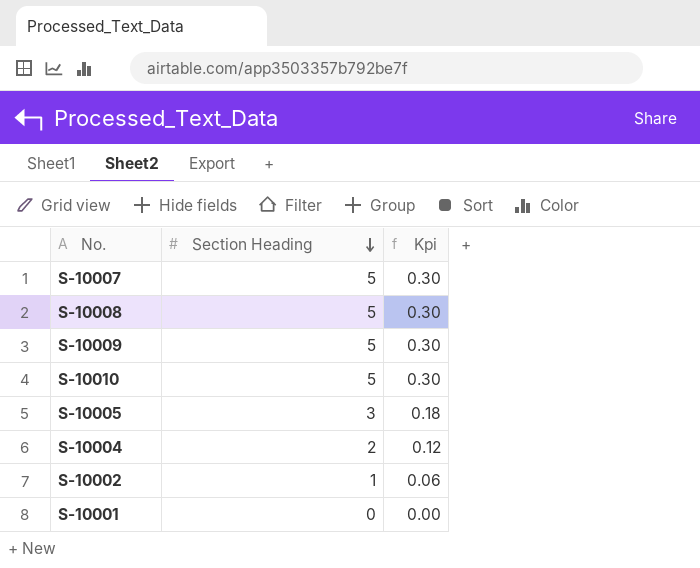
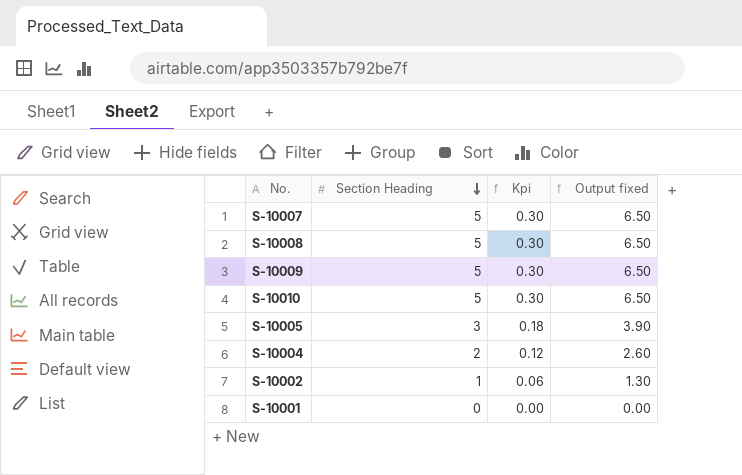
column Output fixed | formula: none -> [Section Heading] * 1.3

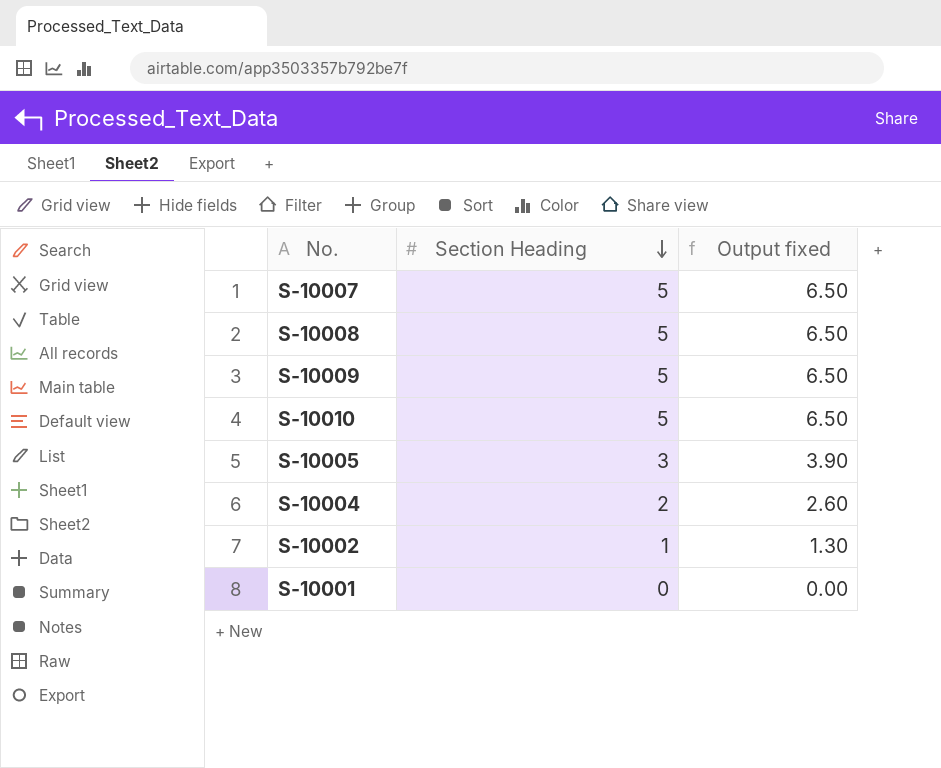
column Kpi | formula: [Section Heading] * 0.06 -> none

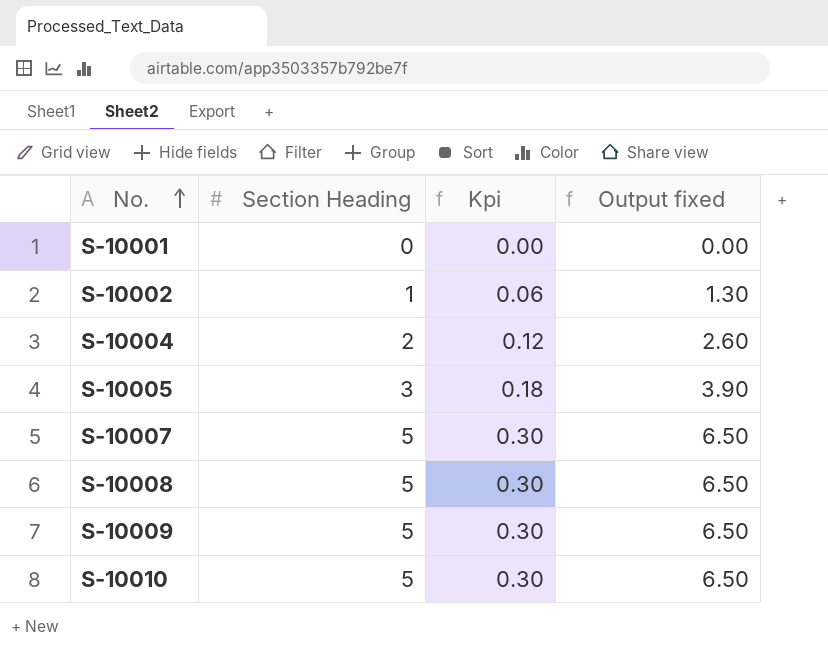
row order: Section Heading descending -> No. ascending
column Kpi | formula: none -> [Section Heading] * 0.06

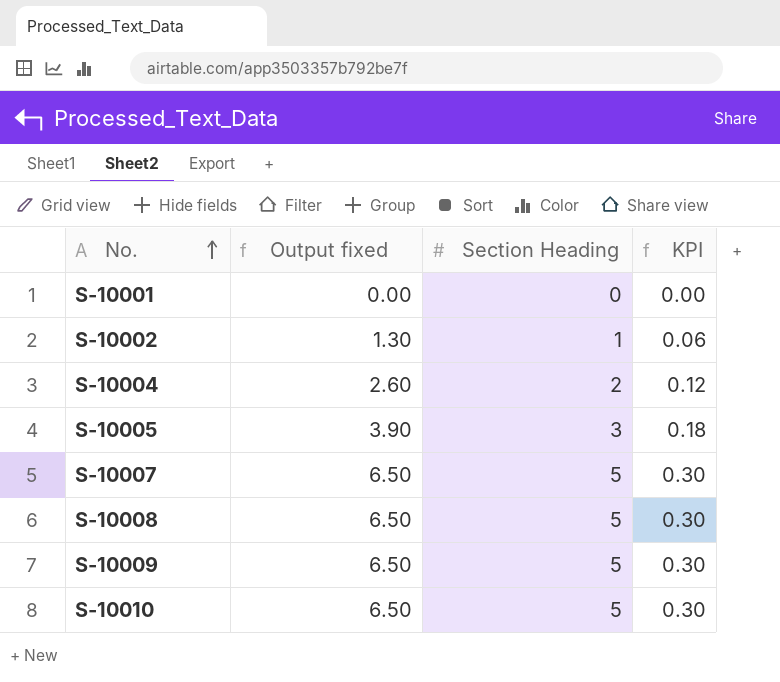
column Output fixed | position: 4 -> 2
column name: Kpi -> KPI

